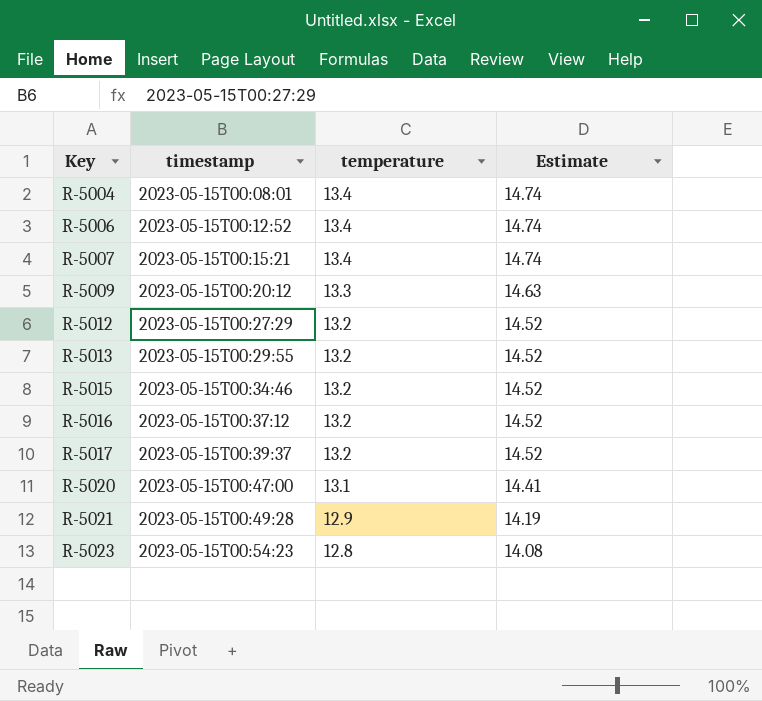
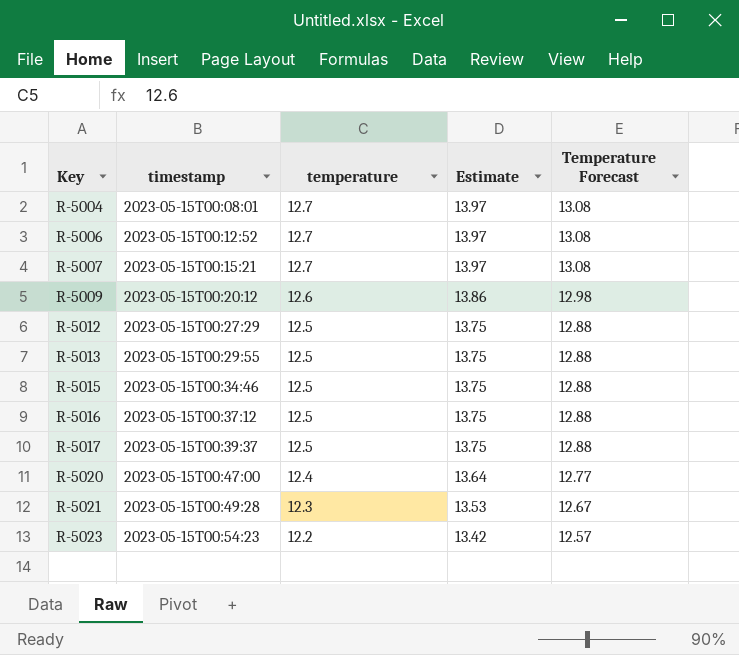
column Temperature Forecast | formula: none -> [temperature] * 1.03
R-5004 | temperature: 13.4 -> 12.7
R-5004 | Estimate: 14.74 -> 13.97
R-5006 | temperature: 13.4 -> 12.7
R-5006 | Estimate: 14.74 -> 13.97
R-5007 | temperature: 13.4 -> 12.7
R-5007 | Estimate: 14.74 -> 13.97
R-5009 | temperature: 13.3 -> 12.6
R-5009 | Estimate: 14.63 -> 13.86
R-5012 | temperature: 13.2 -> 12.5
R-5012 | Estimate: 14.52 -> 13.75
R-5013 | temperature: 13.2 -> 12.5
R-5013 | Estimate: 14.52 -> 13.75
R-5015 | temperature: 13.2 -> 12.5
R-5015 | Estimate: 14.52 -> 13.75
R-5016 | temperature: 13.2 -> 12.5
R-5016 | Estimate: 14.52 -> 13.75
R-5017 | temperature: 13.2 -> 12.5
R-5017 | Estimate: 14.52 -> 13.75
R-5020 | temperature: 13.1 -> 12.4
R-5020 | Estimate: 14.41 -> 13.64
R-5021 | temperature: 12.9 -> 12.3
R-5021 | Estimate: 14.19 -> 13.53
R-5023 | temperature: 12.8 -> 12.2
R-5023 | Estimate: 14.08 -> 13.42

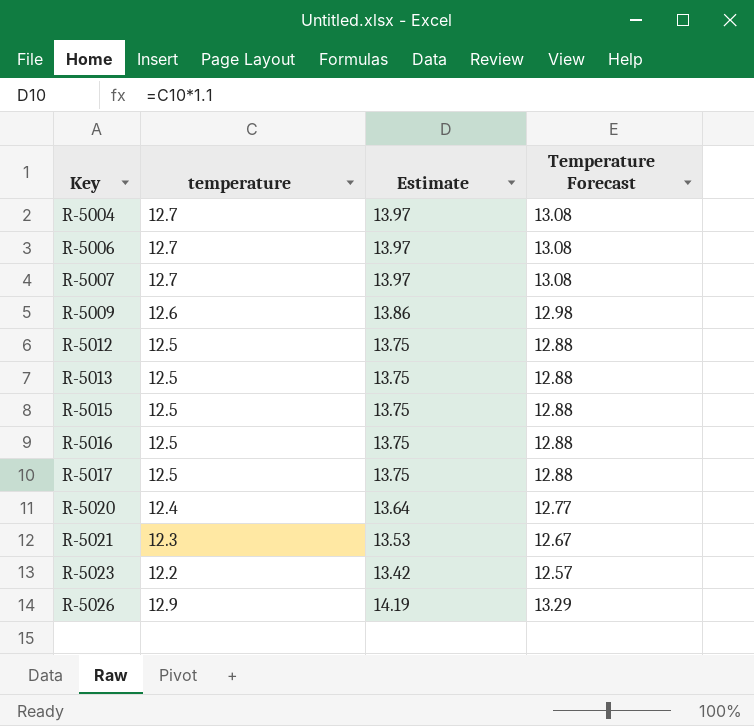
column timestamp | position: 2 -> none
row R-5026: none -> 12.9 | 14.19 | 13.29

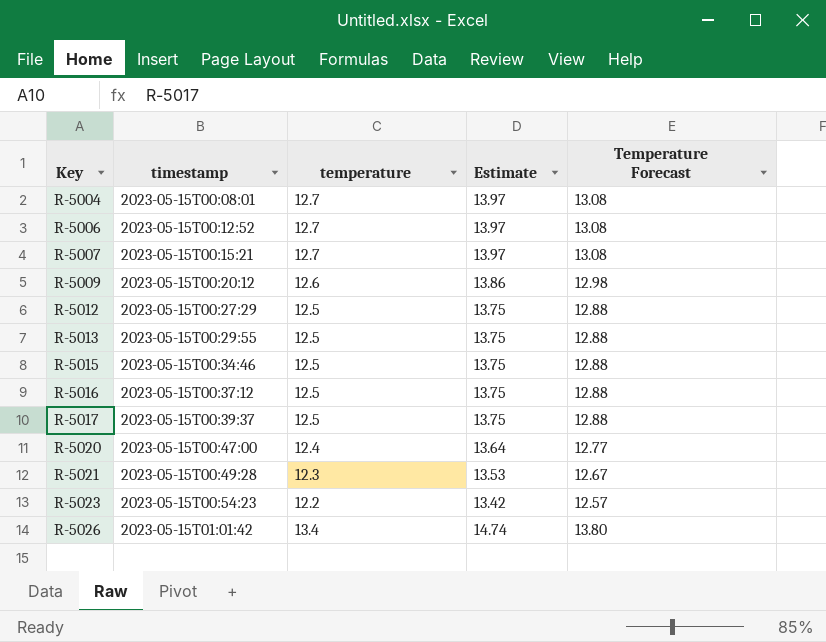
column timestamp | position: none -> 2
R-5026 | temperature: 12.9 -> 13.4
R-5026 | Estimate: 14.19 -> 14.74
R-5026 | Temperature Forecast: 13.29 -> 13.80

